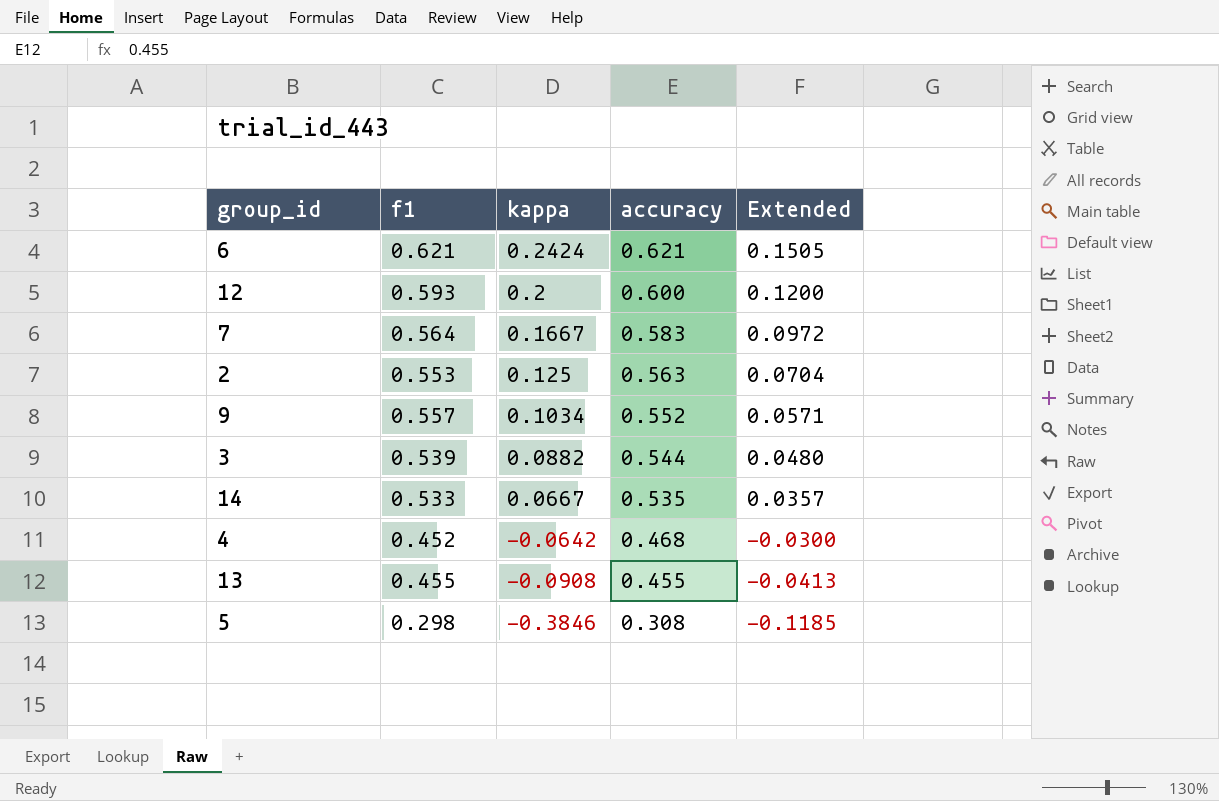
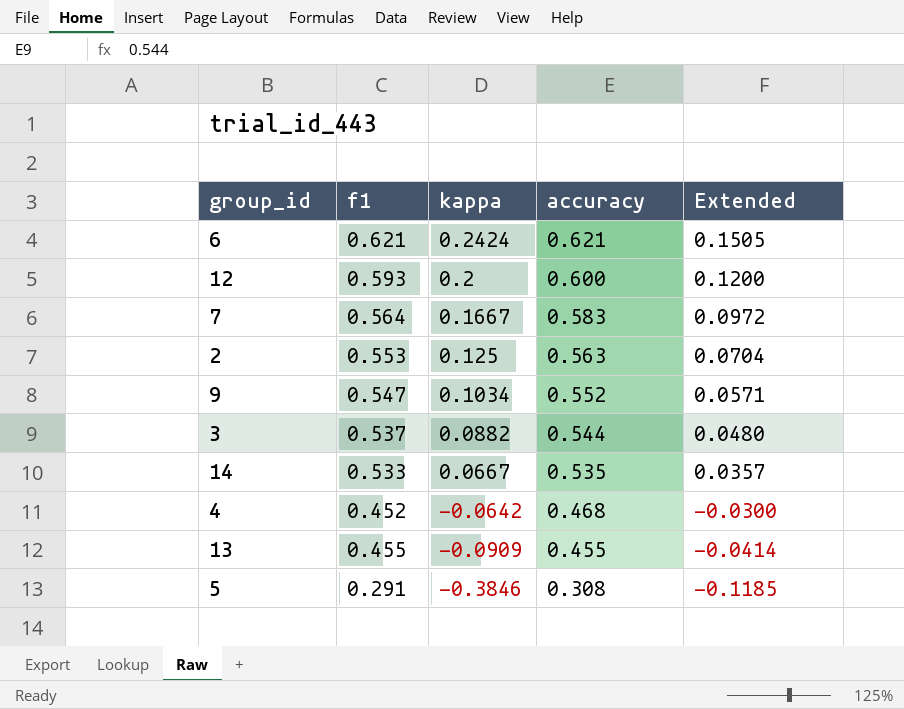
9 | f1: 0.557 -> 0.547
3 | f1: 0.539 -> 0.537
13 | kappa: -0.0908 -> -0.0909
13 | Extended: -0.0413 -> -0.0414
5 | f1: 0.298 -> 0.291

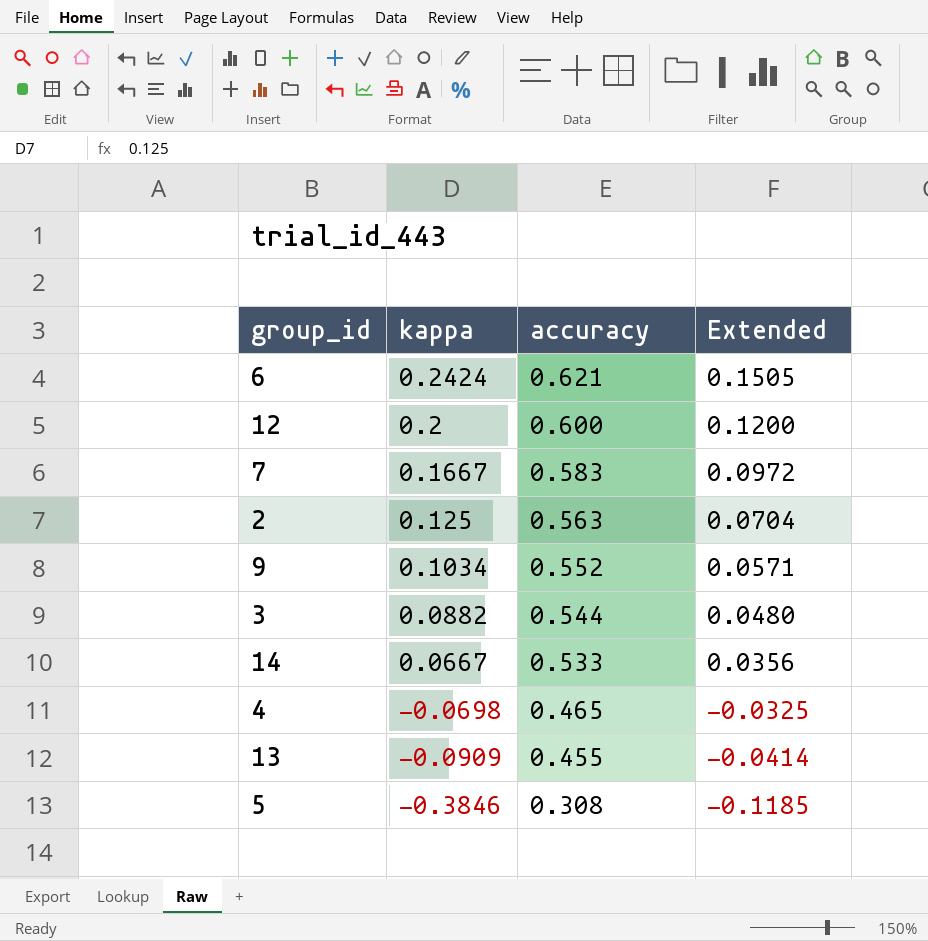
column f1 | position: 2 -> none
14 | accuracy: 0.535 -> 0.533
14 | Extended: 0.0357 -> 0.0356
4 | kappa: -0.0642 -> -0.0698
4 | accuracy: 0.468 -> 0.465
4 | Extended: -0.0300 -> -0.0325

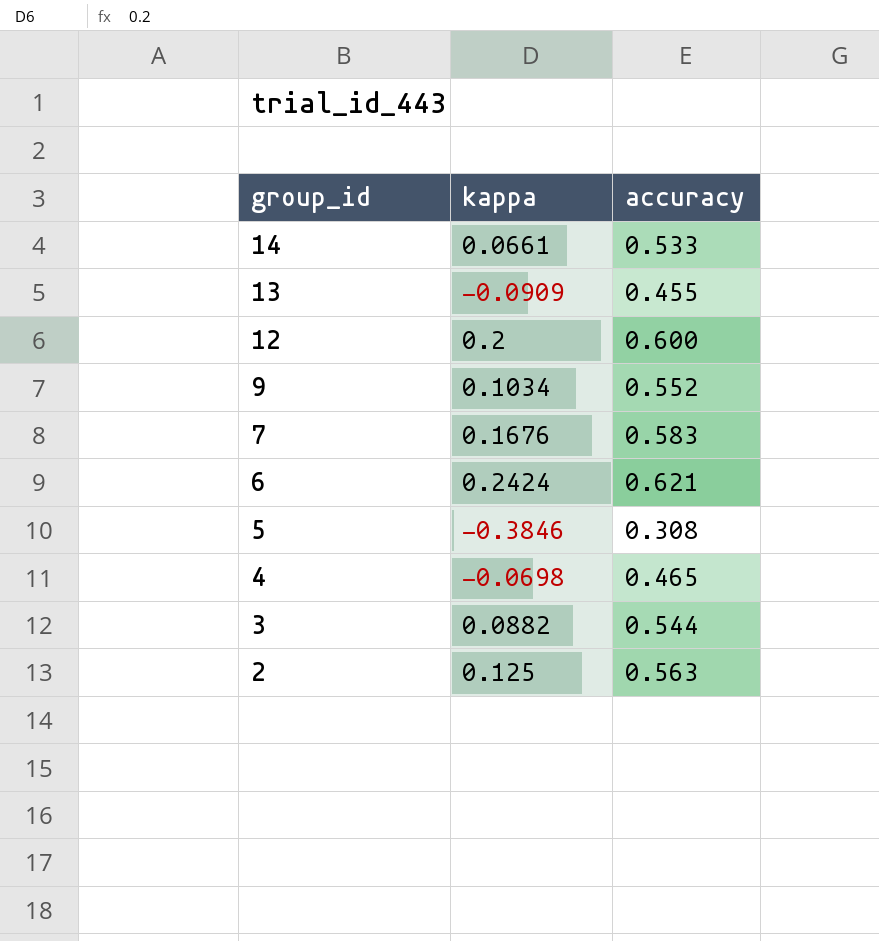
row order: kappa descending -> group_id descending
column Extended | formula: [kappa] * [accuracy] -> none
14 | kappa: 0.0667 -> 0.0661
7 | kappa: 0.1667 -> 0.1676

